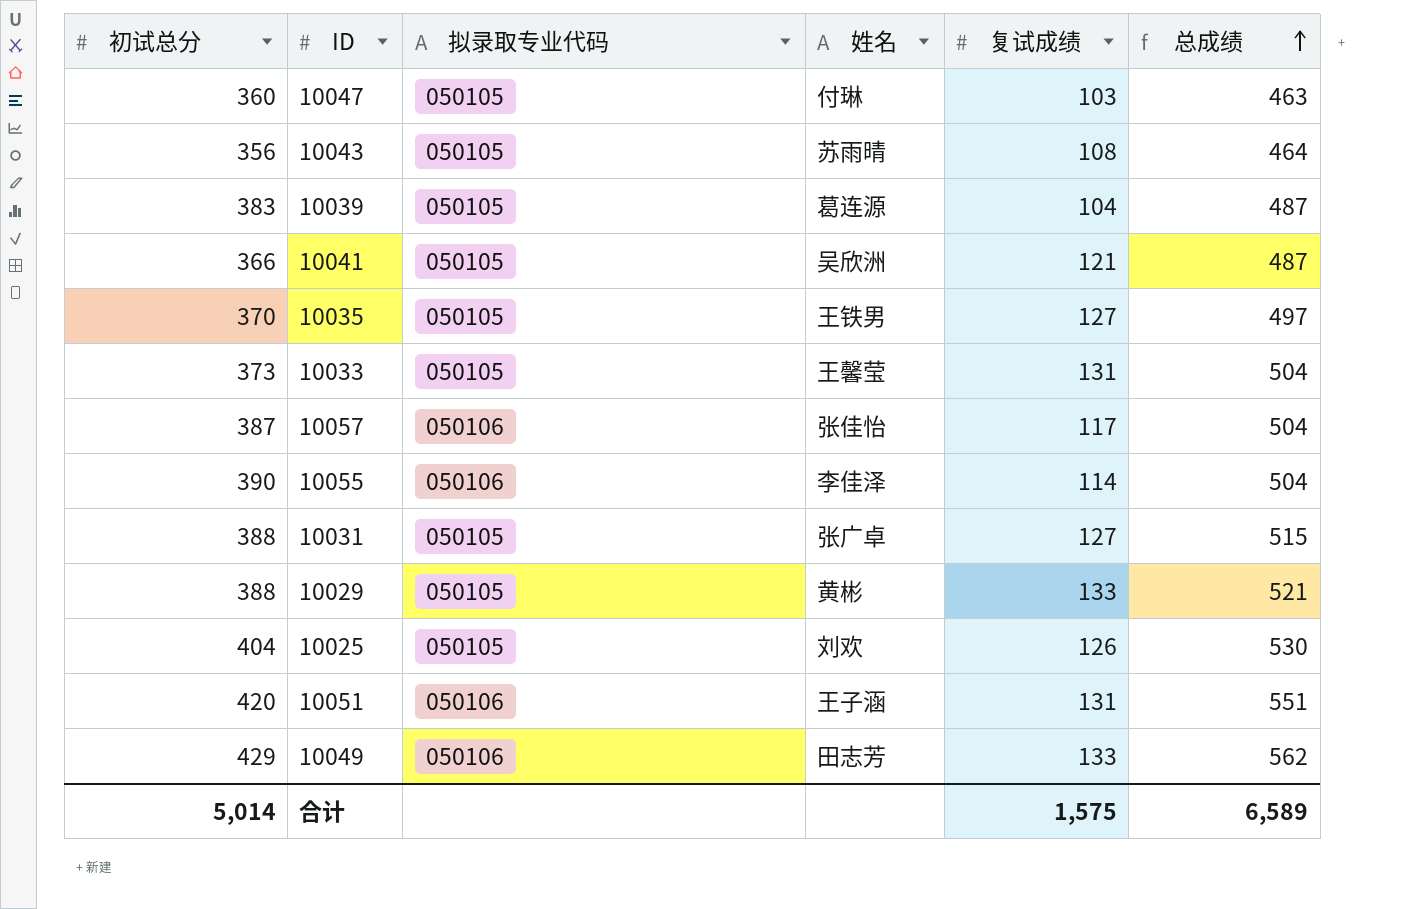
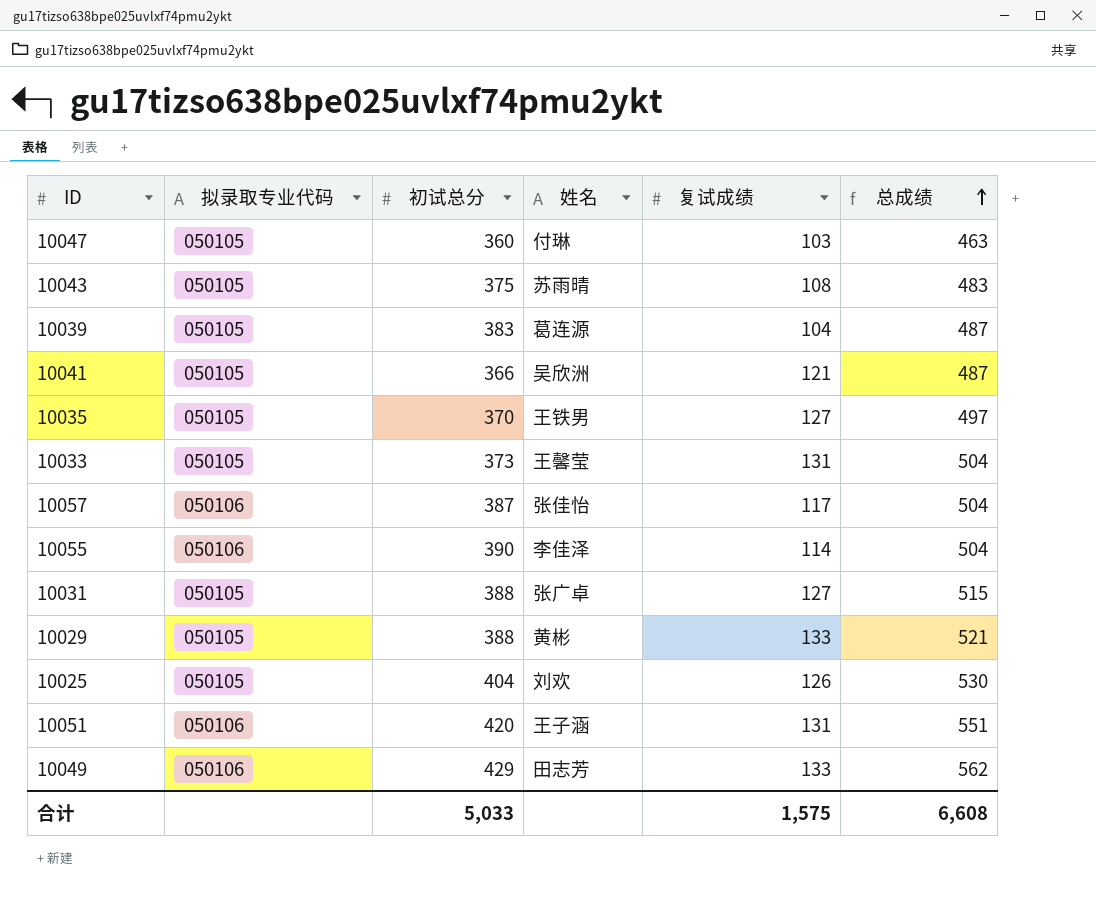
column 初试总分 | position: 1 -> 3
10043 | 初试总分: 356 -> 375
10043 | 总成绩: 464 -> 483
合计 | 初试总分: 5,014 -> 5,033
合计 | 总成绩: 6,589 -> 6,608

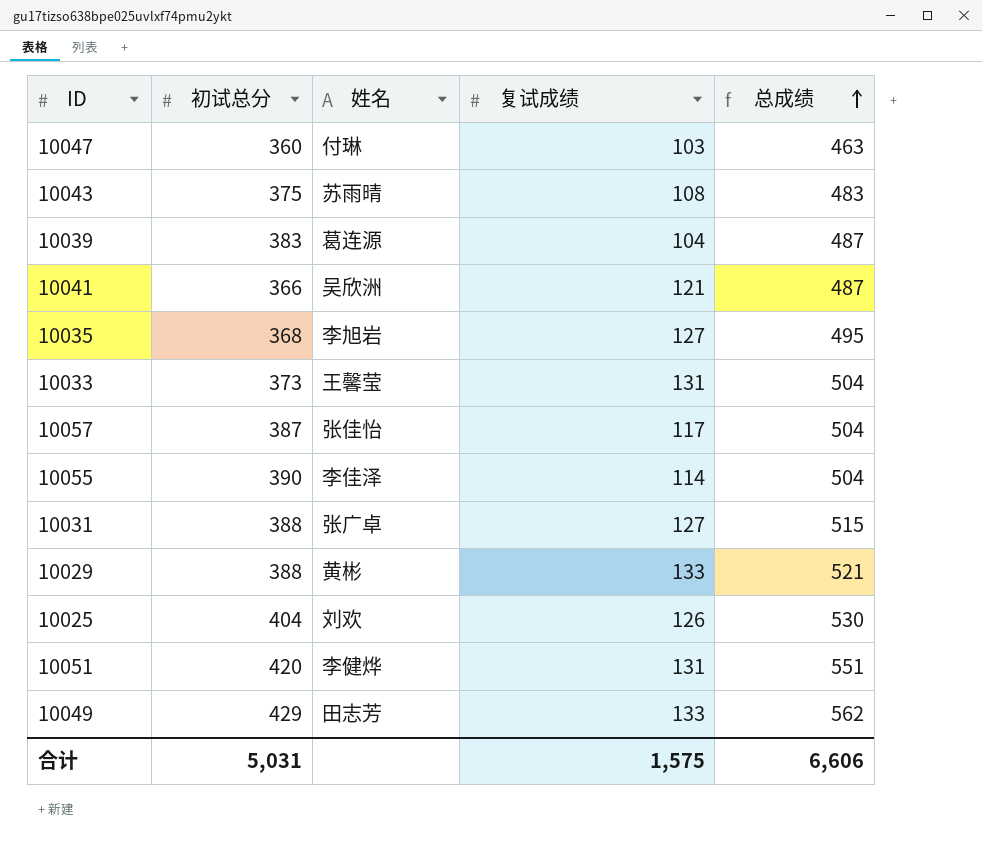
column 拟录取专业代码 | position: 2 -> none
10035 | 初试总分: 370 -> 368
10035 | 姓名: 王铁男 -> 李旭岩
10035 | 总成绩: 497 -> 495
10051 | 姓名: 王子涵 -> 李健烨
合计 | 初试总分: 5,033 -> 5,031
合计 | 总成绩: 6,608 -> 6,606

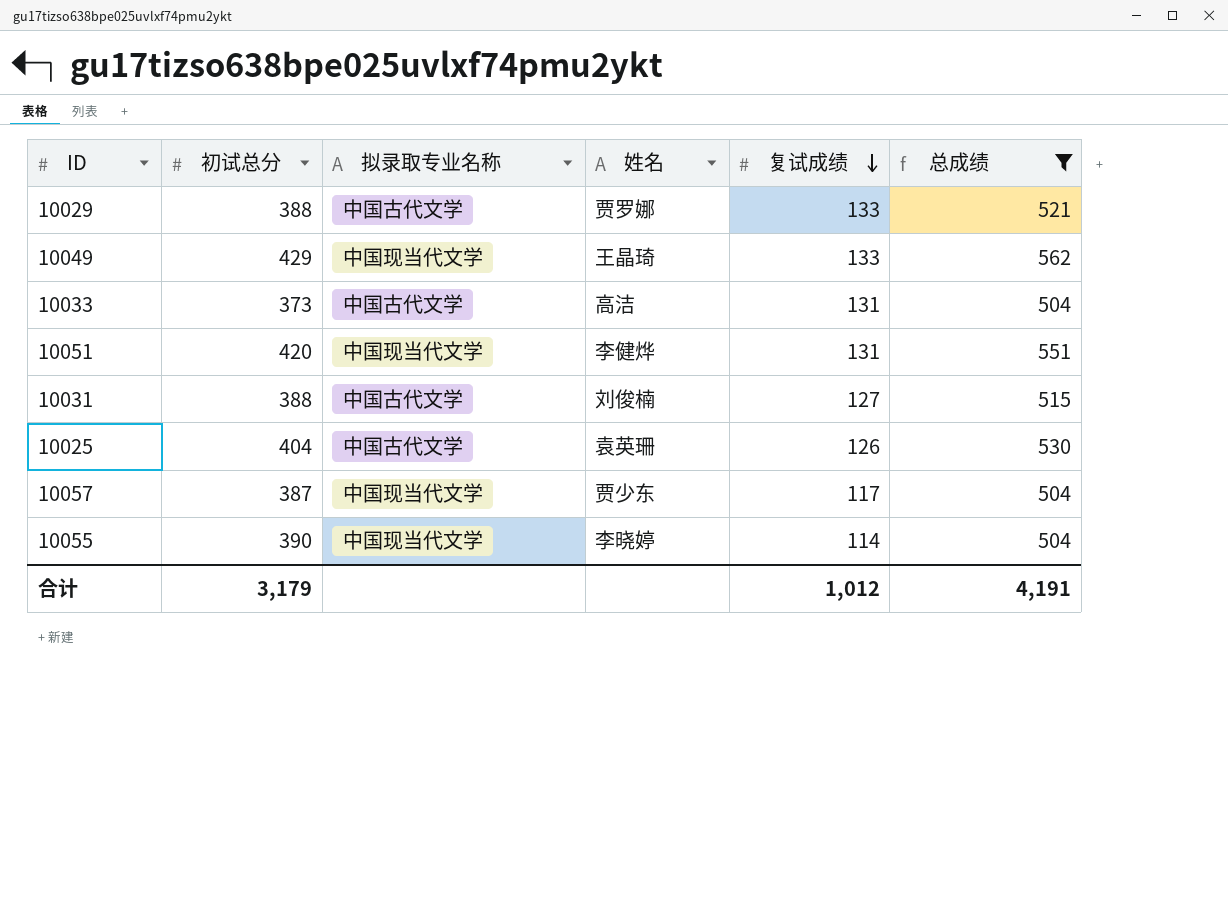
filter: none -> 总成绩 >= 504
row order: 总成绩 ascending -> 复试成绩 descending
column 拟录取专业名称 | position: none -> 3
10029 | 姓名: 黄彬 -> 贾罗娜
10049 | 姓名: 田志芳 -> 王晶琦
10033 | 姓名: 王馨莹 -> 高洁
10031 | 姓名: 张广卓 -> 刘俊楠
10025 | 姓名: 刘欢 -> 袁英珊
10057 | 姓名: 张佳怡 -> 贾少东
10055 | 姓名: 李佳泽 -> 李晓婷
合计 | 初试总分: 5,031 -> 3,179
合计 | 复试成绩: 1,575 -> 1,012
合计 | 总成绩: 6,606 -> 4,191

